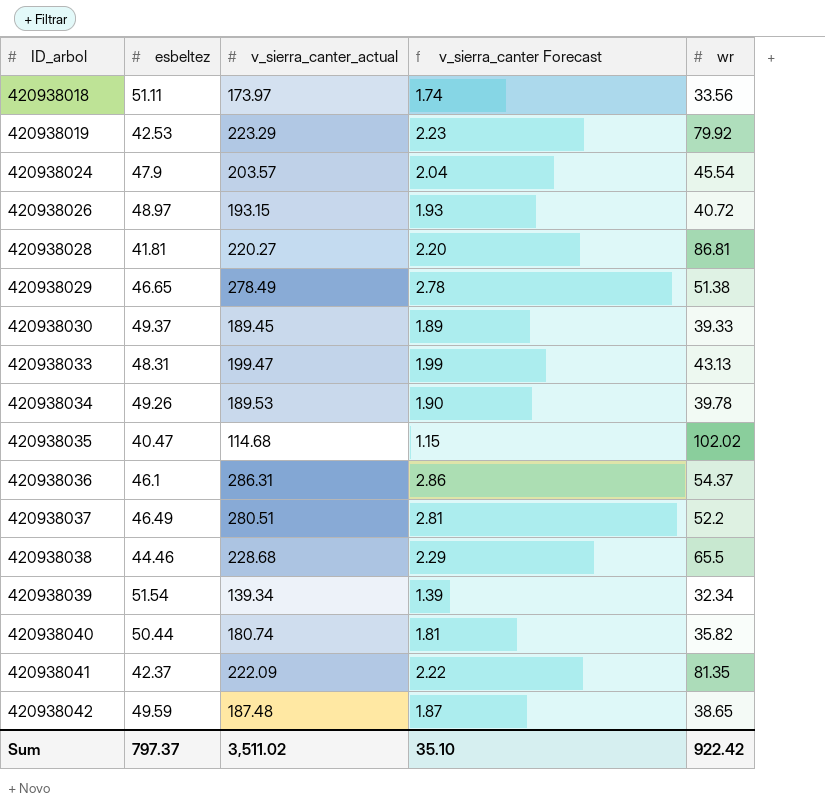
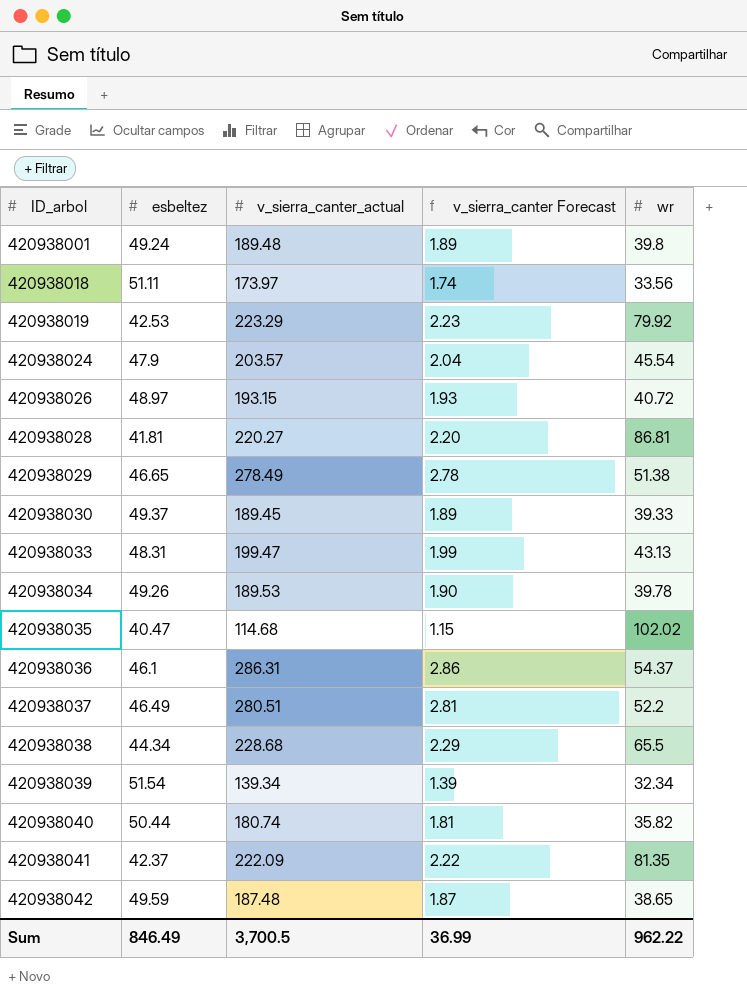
row 420938001: none -> 49.24 | 189.48 | 1.89 | 39.8
420938038 | esbeltez: 44.46 -> 44.34
Sum | esbeltez: 797.37 -> 846.49
Sum | v_sierra_canter_actual: 3,511.02 -> 3,700.5
Sum | v_sierra_canter Forecast: 35.10 -> 36.99
Sum | wr: 922.42 -> 962.22

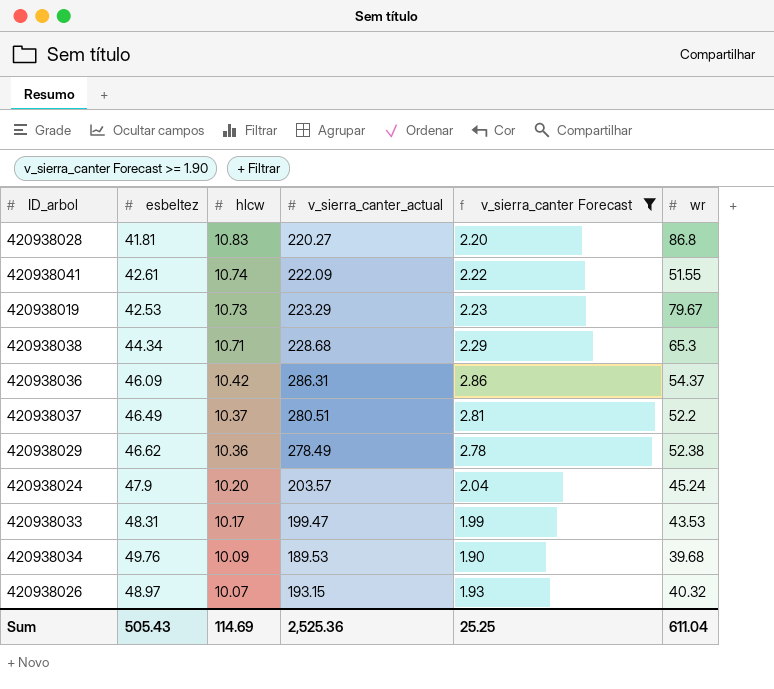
filter: none -> v_sierra_canter Forecast >= 1.90
row order: ID_arbol ascending -> hlcw descending
column hlcw | position: none -> 3
420938028 | wr: 86.81 -> 86.8
420938041 | esbeltez: 42.37 -> 42.61
420938041 | wr: 81.35 -> 51.55
420938019 | wr: 79.92 -> 79.67
420938038 | wr: 65.5 -> 65.3
420938036 | esbeltez: 46.1 -> 46.09
420938029 | esbeltez: 46.65 -> 46.62
420938029 | wr: 51.38 -> 52.38
420938024 | wr: 45.54 -> 45.24
420938033 | wr: 43.13 -> 43.53
420938034 | esbeltez: 49.26 -> 49.76
420938034 | wr: 39.78 -> 39.68
420938026 | wr: 40.72 -> 40.32
Sum | esbeltez: 846.49 -> 505.43
Sum | v_sierra_canter_actual: 3,700.5 -> 2,525.36
Sum | v_sierra_canter Forecast: 36.99 -> 25.25
Sum | wr: 962.22 -> 611.04

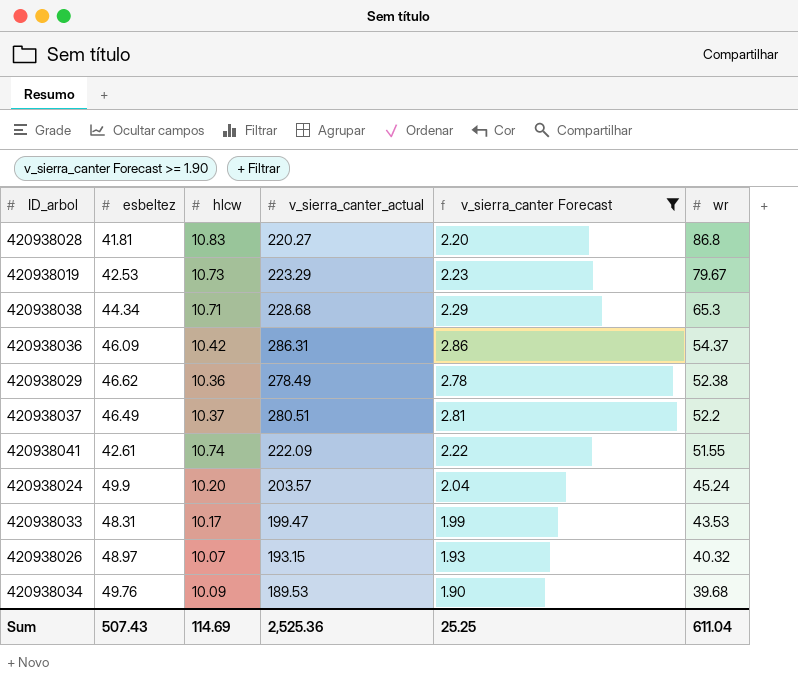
row order: hlcw descending -> wr descending
420938024 | esbeltez: 47.9 -> 49.9
Sum | esbeltez: 505.43 -> 507.43

